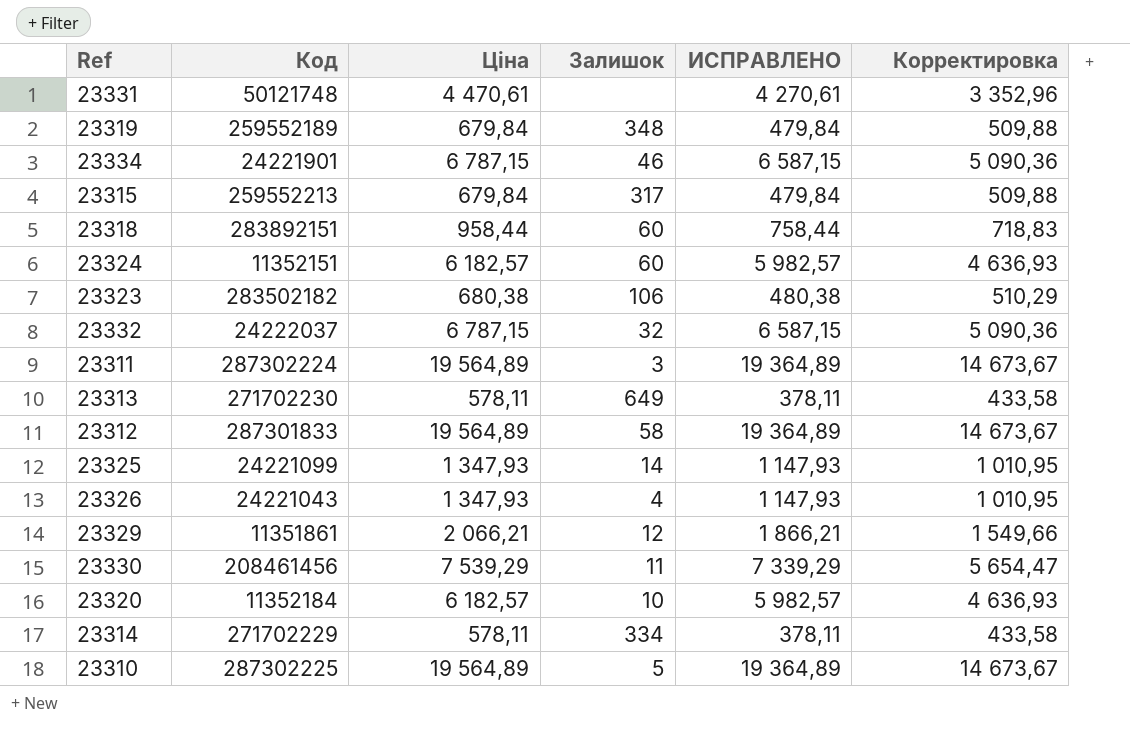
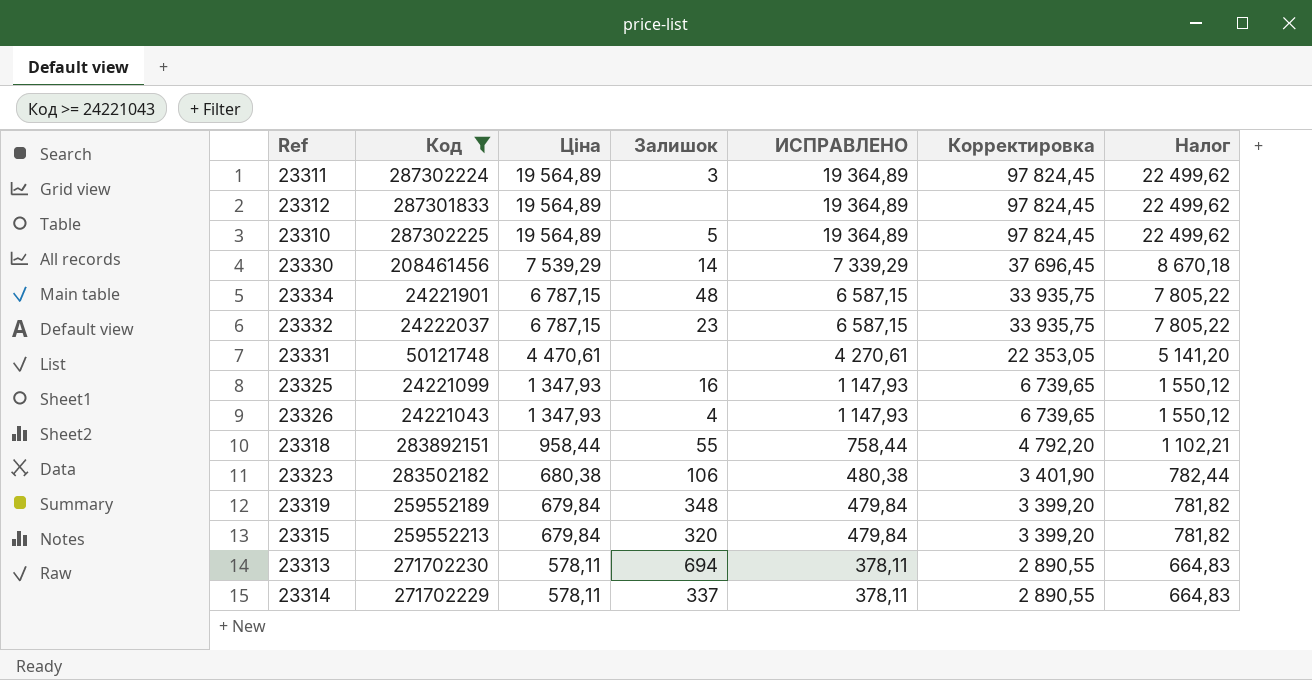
filter: none -> Код >= 24221043
row order: none -> Ціна descending
column Корректировка | formula: [Ціна] * 0,75 -> [Ціна] * 5
column Налог | formula: none -> [Ціна] * 1,15
23312 | Залишок: 58 -> none
23330 | Залишок: 11 -> 14
23334 | Залишок: 46 -> 48
23332 | Залишок: 32 -> 23
23325 | Залишок: 14 -> 16
23318 | Залишок: 60 -> 55
23315 | Залишок: 317 -> 320
23313 | Залишок: 649 -> 694
23314 | Залишок: 334 -> 337

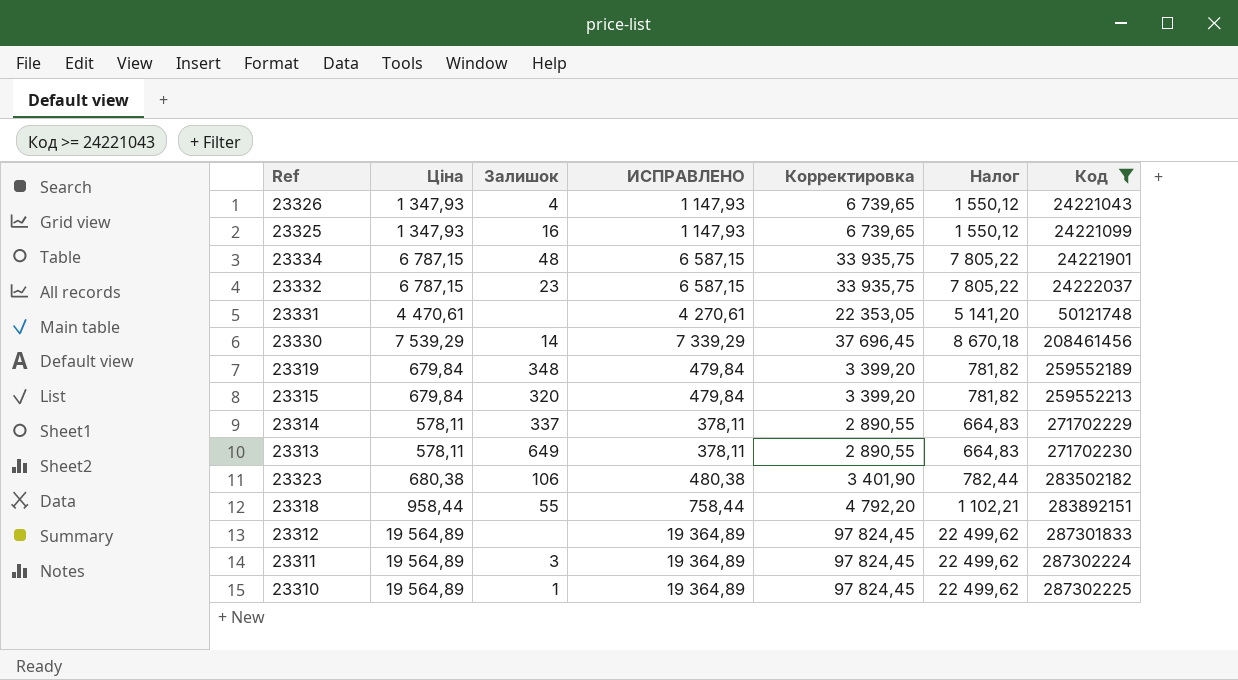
row order: Ціна descending -> Код ascending
column Код | position: 2 -> 7
23313 | Залишок: 694 -> 649
23310 | Залишок: 5 -> 1

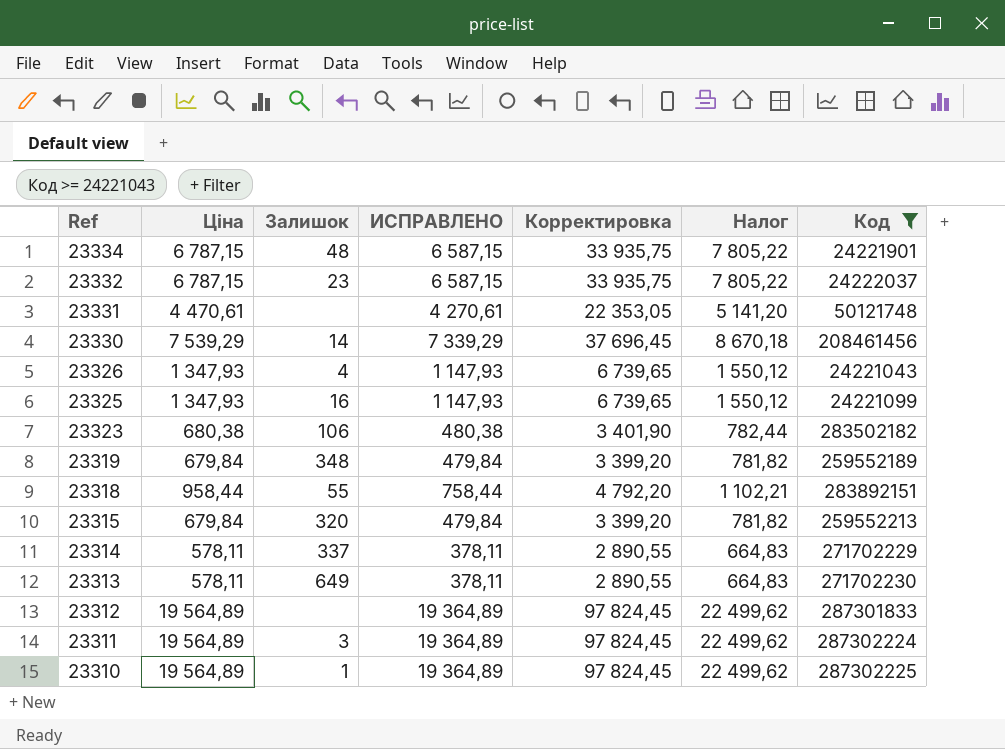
row order: Код ascending -> Ref descending

